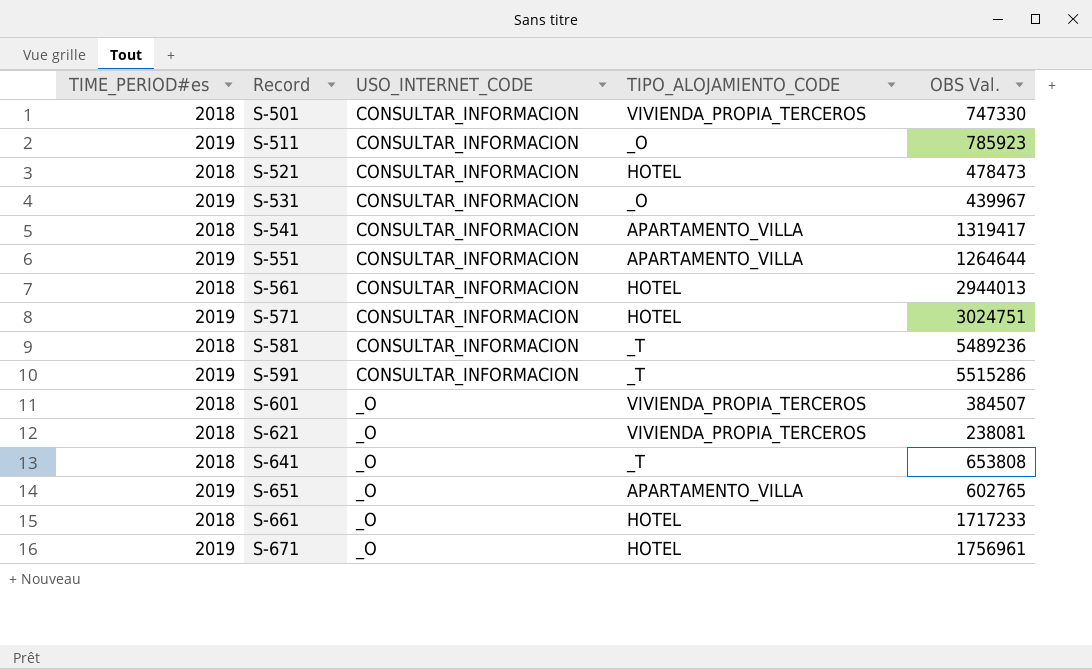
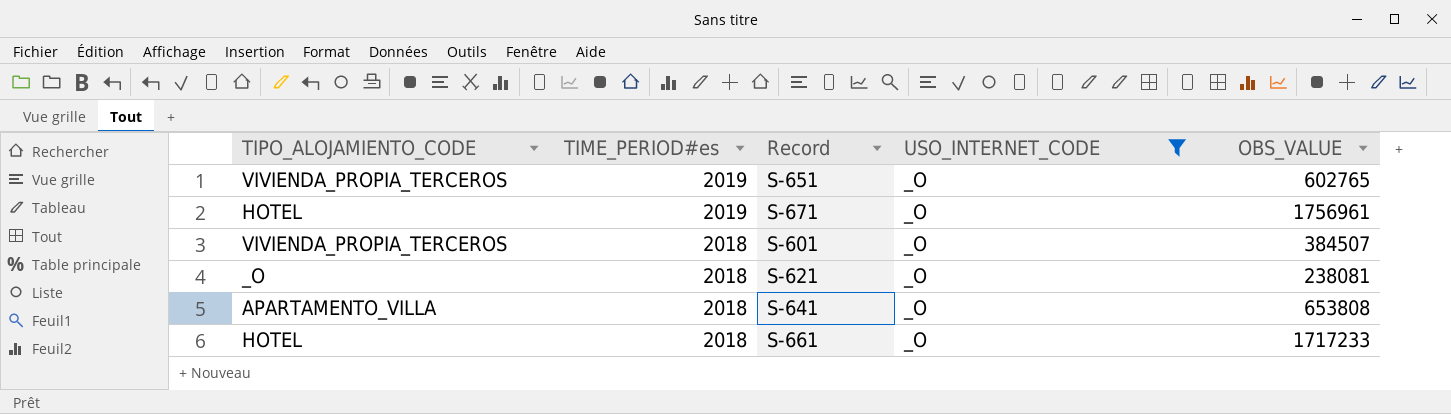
filter: none -> USO_INTERNET_CODE = _O
row order: Record ascending -> TIME_PERIOD#es descending
column TIPO_ALOJAMIENTO_CODE | position: 4 -> 1
column name: OBS Val. -> OBS_VALUE
S-651 | TIPO_ALOJAMIENTO_CODE: APARTAMENTO_VILLA -> VIVIENDA_PROPIA_TERCEROS
S-621 | TIPO_ALOJAMIENTO_CODE: VIVIENDA_PROPIA_TERCEROS -> _O
S-641 | TIPO_ALOJAMIENTO_CODE: _T -> APARTAMENTO_VILLA

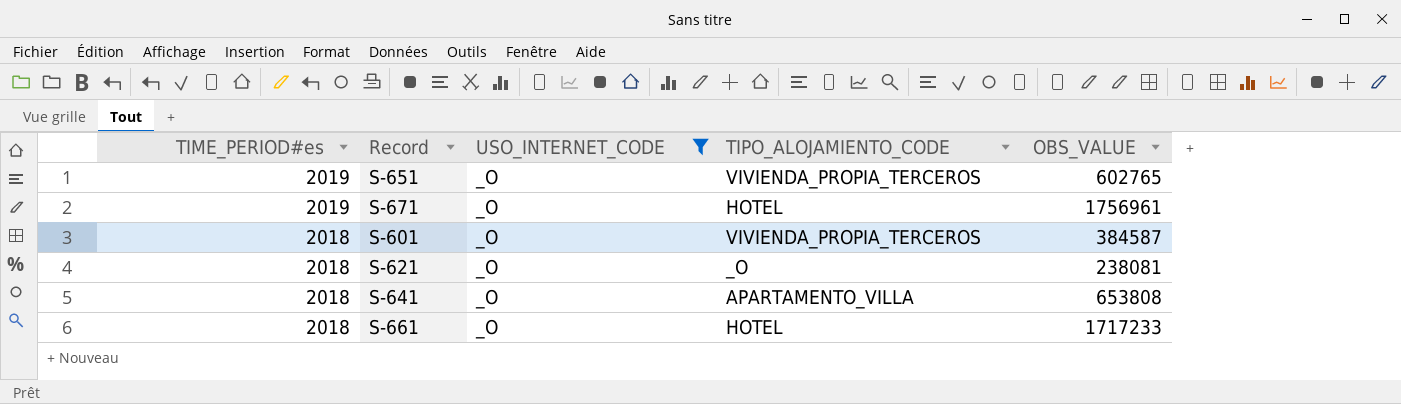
column TIPO_ALOJAMIENTO_CODE | position: 1 -> 4
S-601 | OBS_VALUE: 384507 -> 384587

